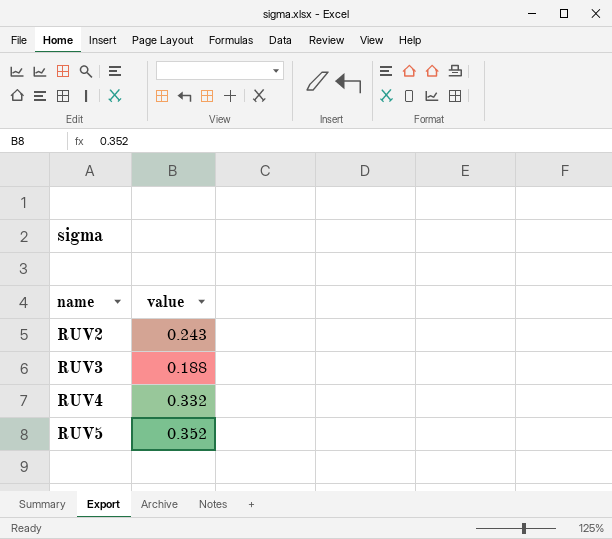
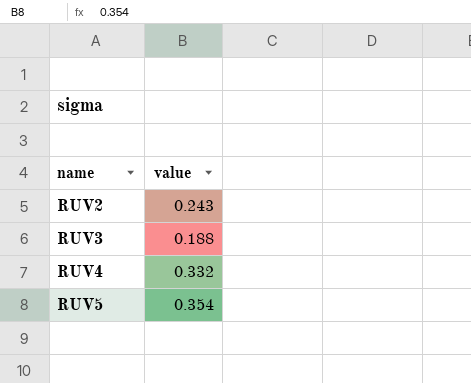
RUV5 | value: 0.352 -> 0.354

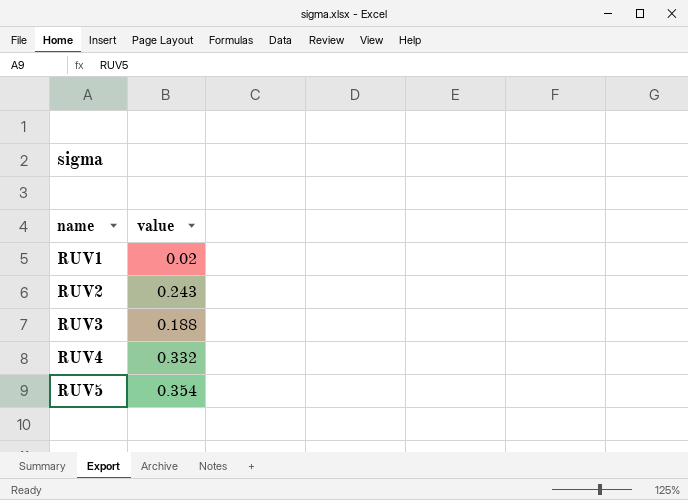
row RUV1: none -> 0.02

